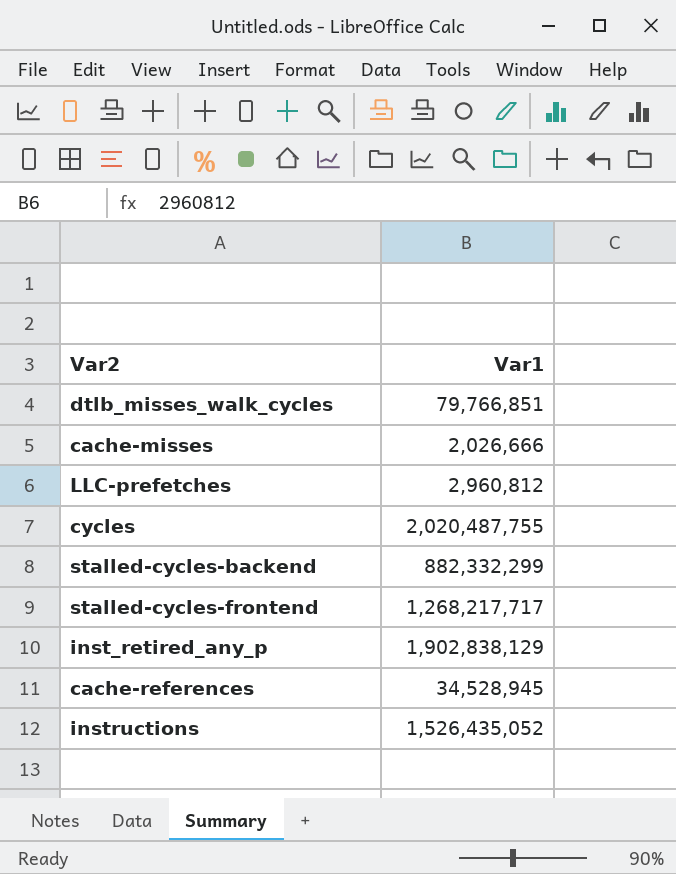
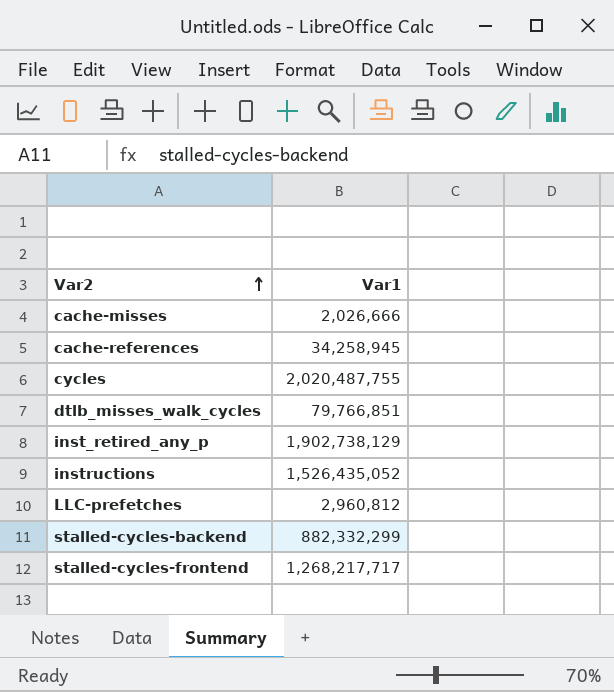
row order: none -> Var2 ascending
cache-references | Var1: 34,528,945 -> 34,258,945
inst_retired_any_p | Var1: 1,902,838,129 -> 1,902,738,129

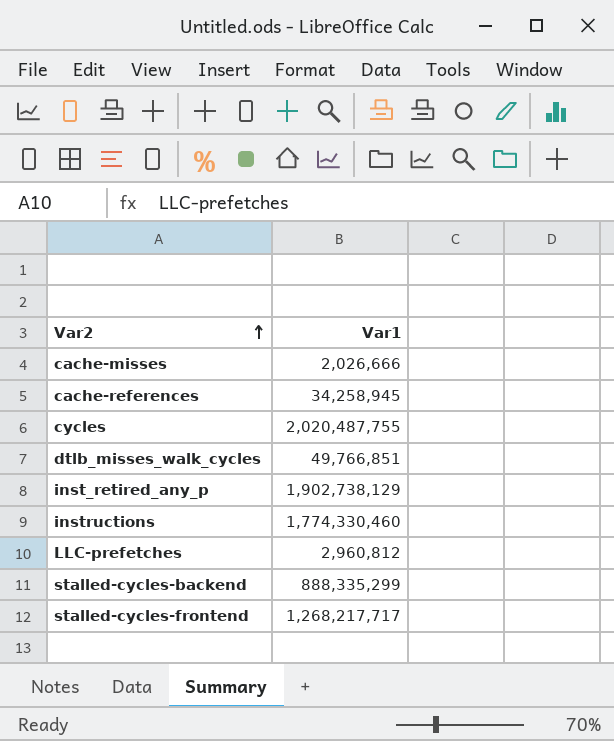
dtlb_misses_walk_cycles | Var1: 79,766,851 -> 49,766,851
instructions | Var1: 1,526,435,052 -> 1,774,330,460
stalled-cycles-backend | Var1: 882,332,299 -> 888,335,299

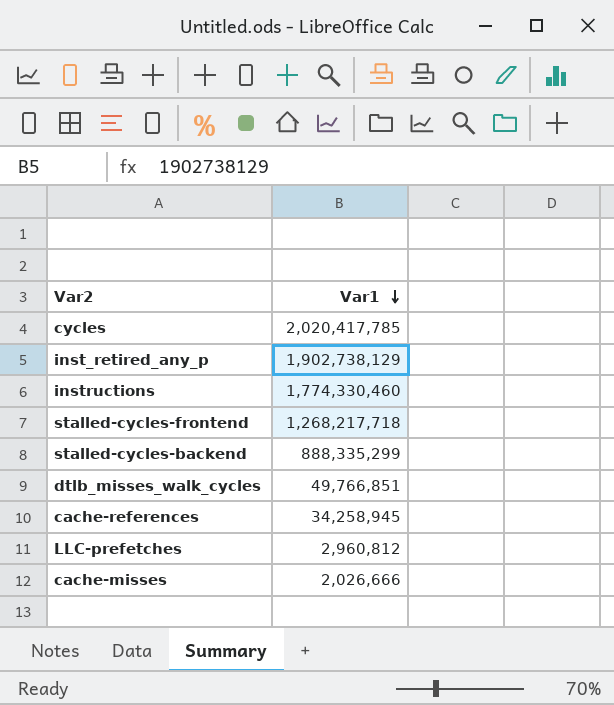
row order: Var2 ascending -> Var1 descending
cycles | Var1: 2,020,487,755 -> 2,020,417,785
stalled-cycles-frontend | Var1: 1,268,217,717 -> 1,268,217,718

